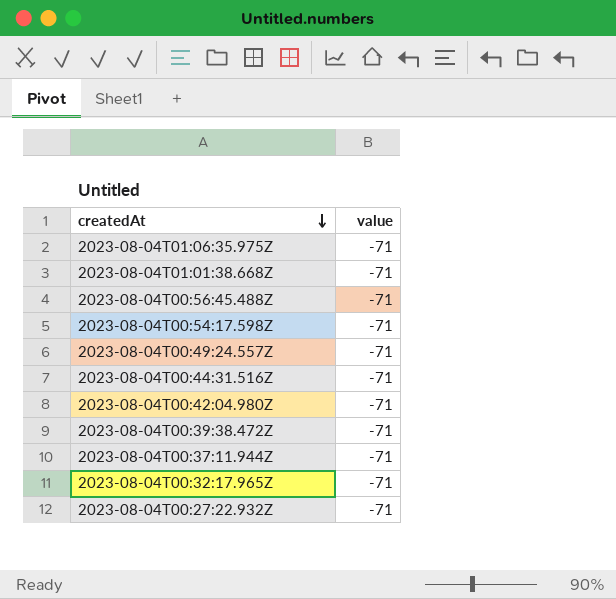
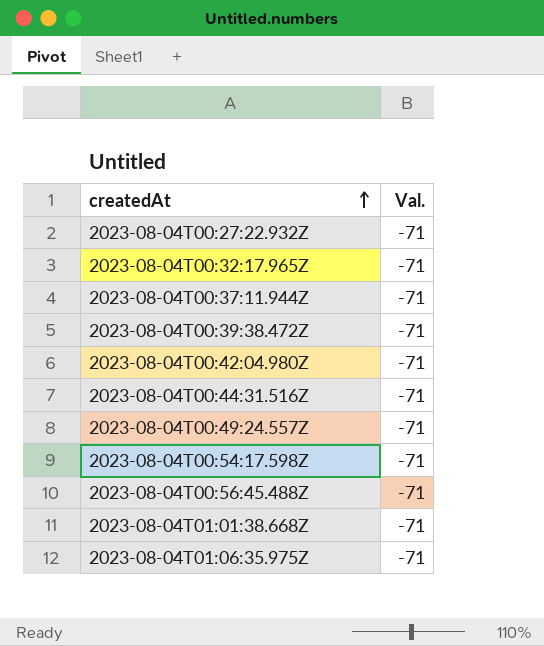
row order: createdAt descending -> createdAt ascending
column name: value -> Val.

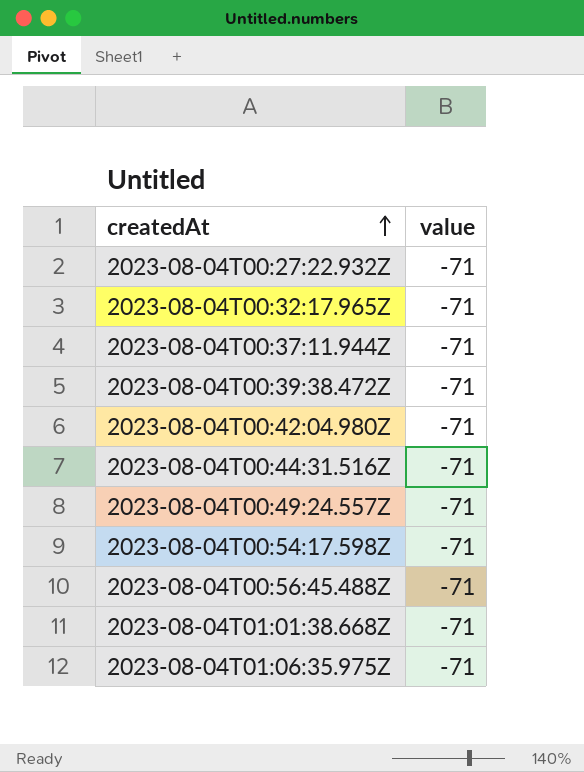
column name: Val. -> value

